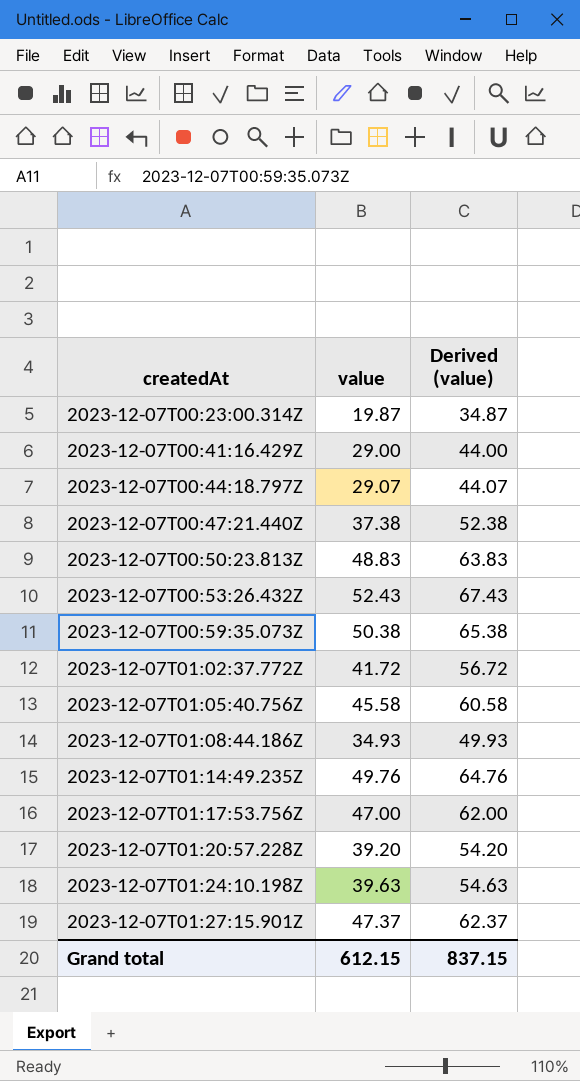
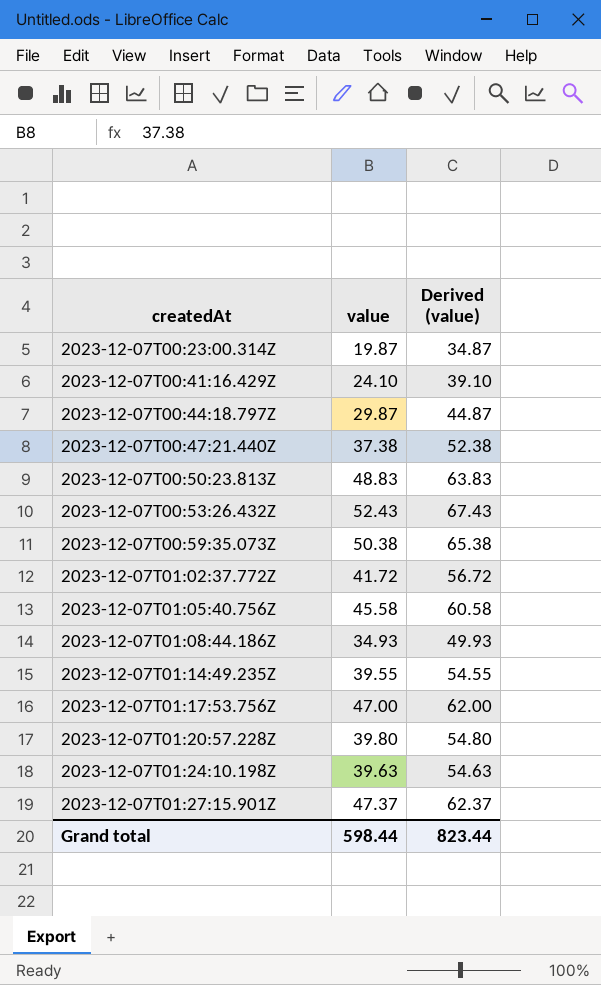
2023-12-07T00:41:16.429Z | value: 29.00 -> 24.10
2023-12-07T00:41:16.429Z | Derived (value): 44.00 -> 39.10
2023-12-07T00:44:18.797Z | value: 29.07 -> 29.87
2023-12-07T00:44:18.797Z | Derived (value): 44.07 -> 44.87
2023-12-07T01:14:49.235Z | value: 49.76 -> 39.55
2023-12-07T01:14:49.235Z | Derived (value): 64.76 -> 54.55
2023-12-07T01:20:57.228Z | value: 39.20 -> 39.80
2023-12-07T01:20:57.228Z | Derived (value): 54.20 -> 54.80
Grand total | value: 612.15 -> 598.44
Grand total | Derived (value): 837.15 -> 823.44

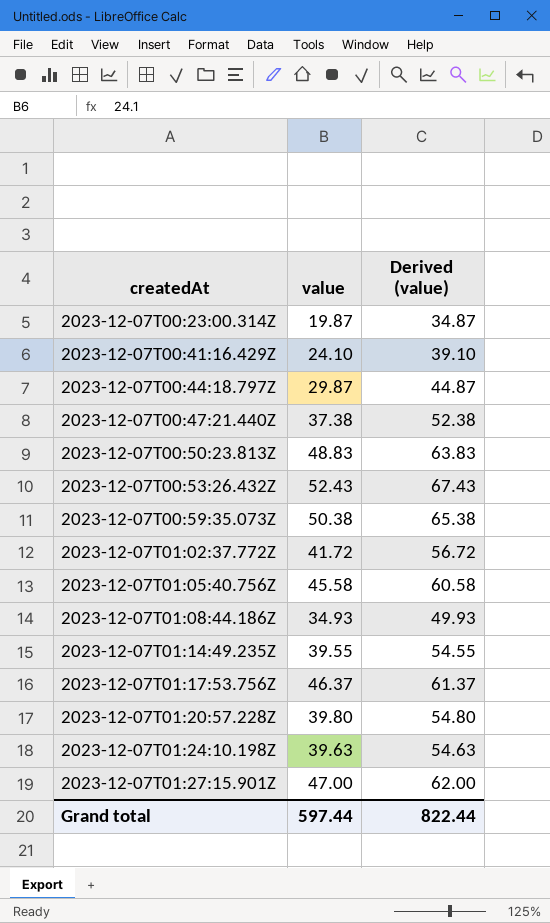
2023-12-07T01:17:53.756Z | value: 47.00 -> 46.37
2023-12-07T01:17:53.756Z | Derived (value): 62.00 -> 61.37
2023-12-07T01:27:15.901Z | value: 47.37 -> 47.00
2023-12-07T01:27:15.901Z | Derived (value): 62.37 -> 62.00
Grand total | value: 598.44 -> 597.44
Grand total | Derived (value): 823.44 -> 822.44

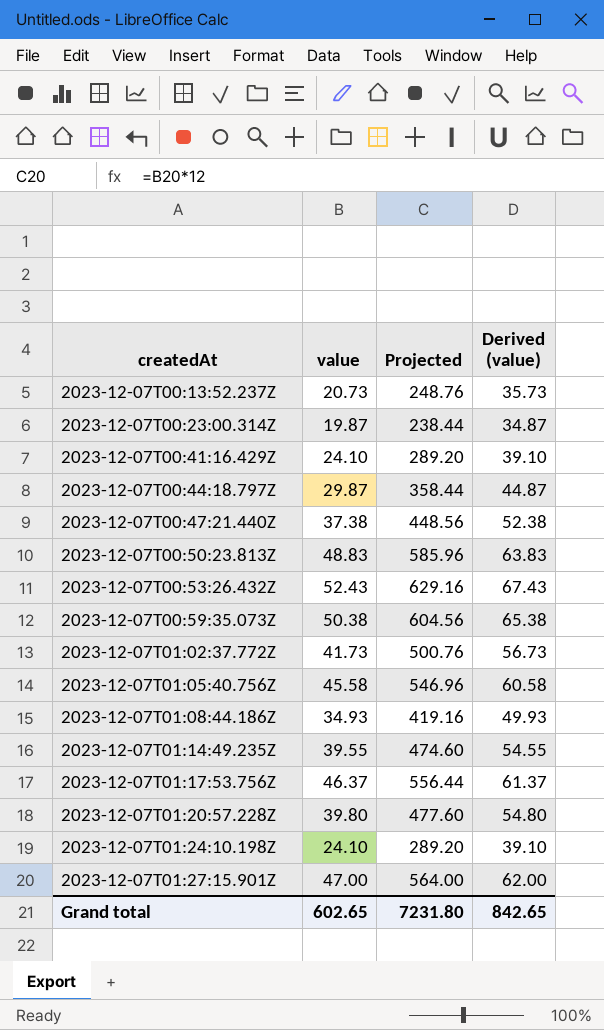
column Projected | formula: none -> [value] * 12
row 2023-12-07T00:13:52.237Z: none -> 20.73 | 248.76 | 35.73
2023-12-07T01:02:37.772Z | value: 41.72 -> 41.73
2023-12-07T01:02:37.772Z | Derived (value): 56.72 -> 56.73
2023-12-07T01:24:10.198Z | value: 39.63 -> 24.10
2023-12-07T01:24:10.198Z | Derived (value): 54.63 -> 39.10
Grand total | value: 597.44 -> 602.65
Grand total | Derived (value): 822.44 -> 842.65

